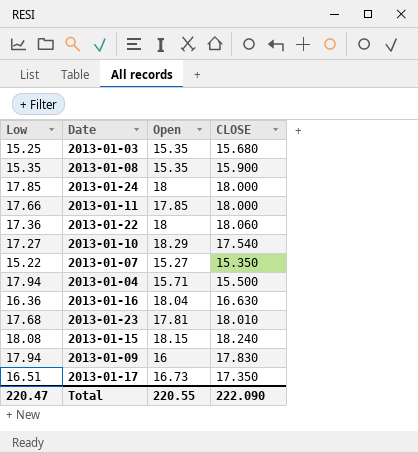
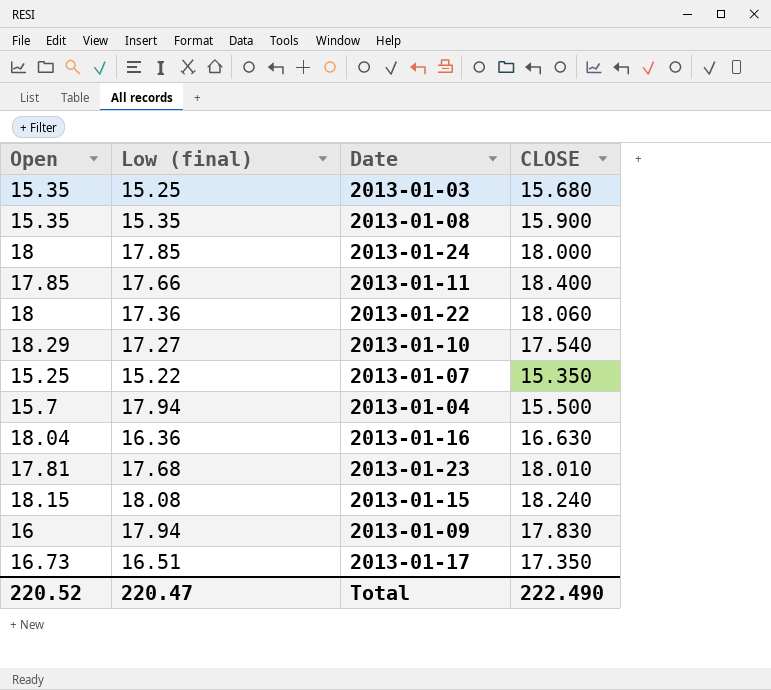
column Open | position: 3 -> 1
column name: Low -> Low (final)
2013-01-11 | CLOSE: 18.000 -> 18.400
2013-01-07 | Open: 15.27 -> 15.25
2013-01-04 | Open: 15.71 -> 15.7
Total | Open: 220.55 -> 220.52
Total | CLOSE: 222.090 -> 222.490

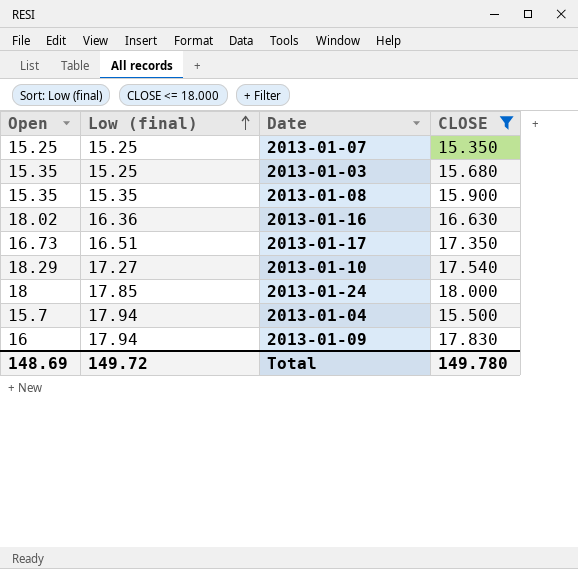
filter: none -> CLOSE <= 18.000
row order: none -> Low (final) ascending
2013-01-07 | Low (final): 15.22 -> 15.25
2013-01-16 | Open: 18.04 -> 18.02
Total | Open: 220.52 -> 148.69
Total | Low (final): 220.47 -> 149.72
Total | CLOSE: 222.490 -> 149.780

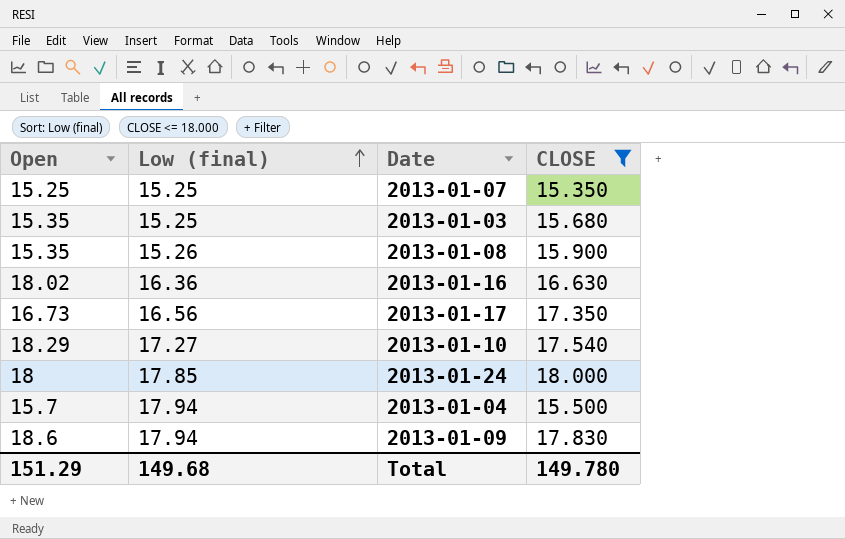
2013-01-08 | Low (final): 15.35 -> 15.26
2013-01-17 | Low (final): 16.51 -> 16.56
2013-01-09 | Open: 16 -> 18.6
Total | Open: 148.69 -> 151.29
Total | Low (final): 149.72 -> 149.68

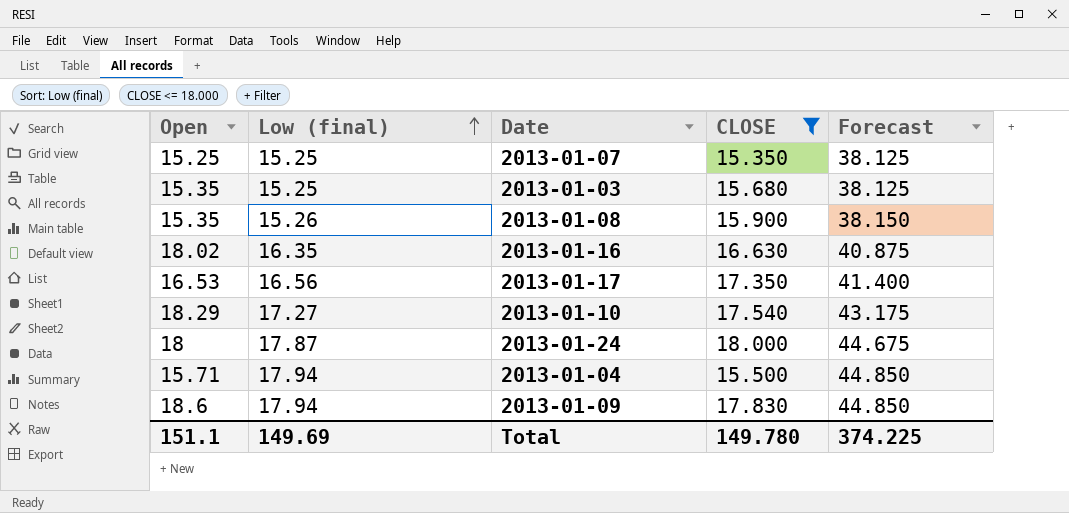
column Forecast | formula: none -> [Low (final)] * 2.5
2013-01-16 | Low (final): 16.36 -> 16.35
2013-01-17 | Open: 16.73 -> 16.53
2013-01-24 | Low (final): 17.85 -> 17.87
2013-01-04 | Open: 15.7 -> 15.71
Total | Open: 151.29 -> 151.1
Total | Low (final): 149.68 -> 149.69

